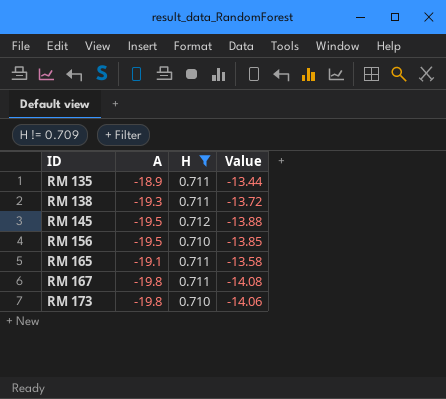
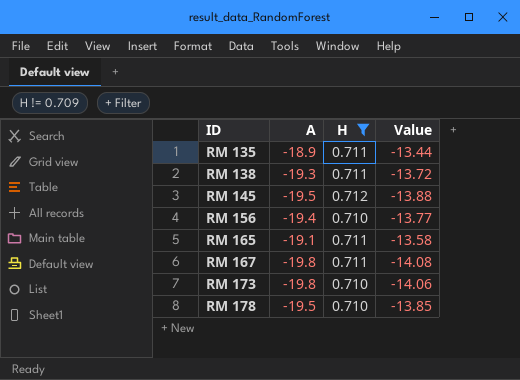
RM 156 | A: -19.5 -> -19.4
RM 156 | Value: -13.85 -> -13.77
row RM 178: none -> -19.5 | 0.710 | -13.85

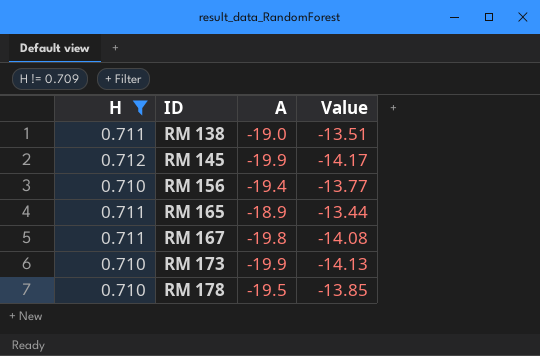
column H | position: 3 -> 1
row RM 135: -18.9 | 0.711 | -13.44 -> none
RM 138 | A: -19.3 -> -19.0
RM 138 | Value: -13.72 -> -13.51
RM 145 | A: -19.5 -> -19.9
RM 145 | Value: -13.88 -> -14.17
RM 165 | A: -19.1 -> -18.9
RM 165 | Value: -13.58 -> -13.44
RM 173 | A: -19.8 -> -19.9
RM 173 | Value: -14.06 -> -14.13

